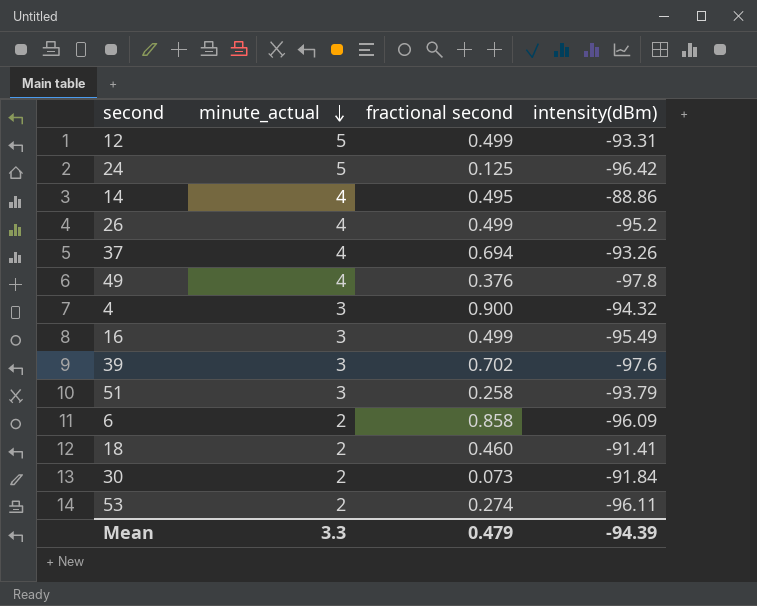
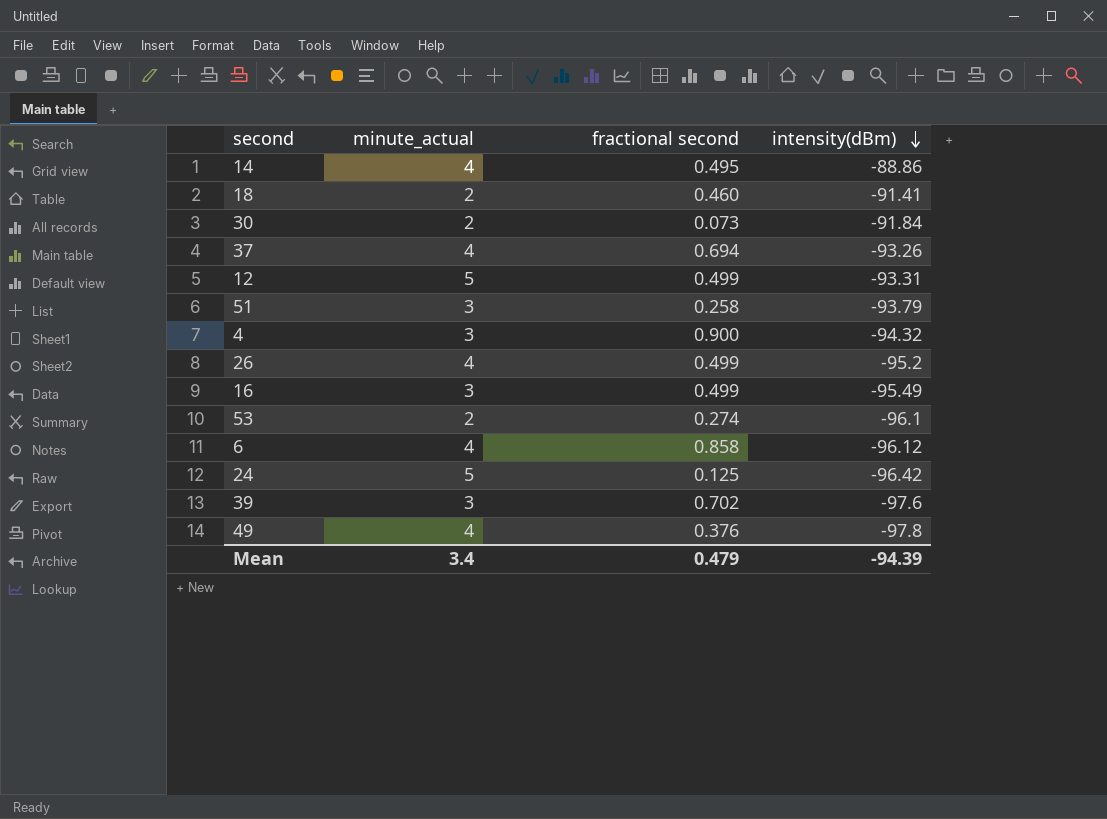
row order: minute_actual descending -> intensity(dBm) descending
53 | intensity(dBm): -96.11 -> -96.1
6 | minute_actual: 2 -> 4
6 | intensity(dBm): -96.09 -> -96.12
Mean | minute_actual: 3.3 -> 3.4

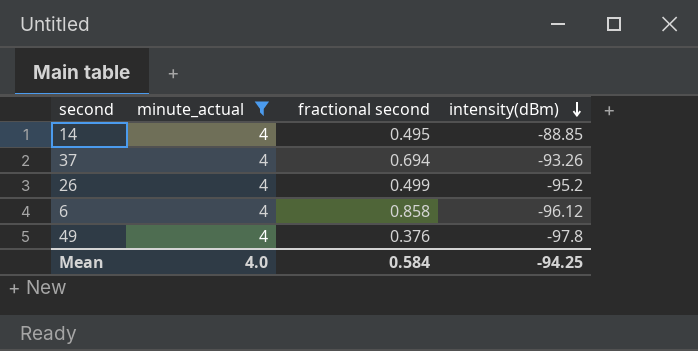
filter: none -> minute_actual = 4
14 | intensity(dBm): -88.86 -> -88.85
Mean | minute_actual: 3.4 -> 4.0
Mean | fractional second: 0.479 -> 0.584
Mean | intensity(dBm): -94.39 -> -94.25

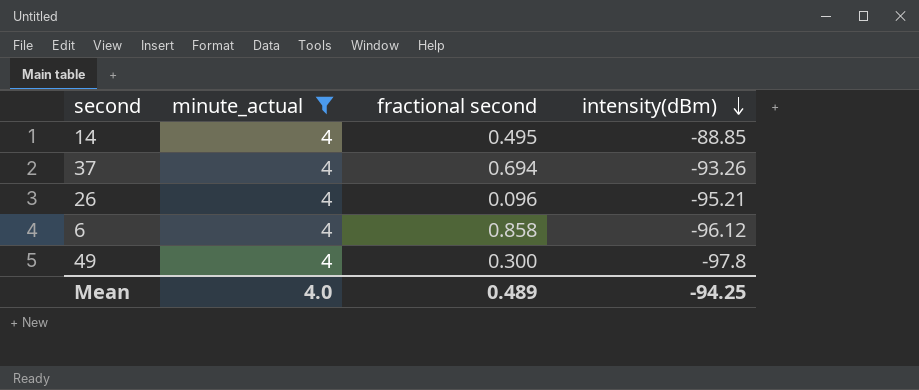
26 | fractional second: 0.499 -> 0.096
26 | intensity(dBm): -95.2 -> -95.21
49 | fractional second: 0.376 -> 0.300
Mean | fractional second: 0.584 -> 0.489

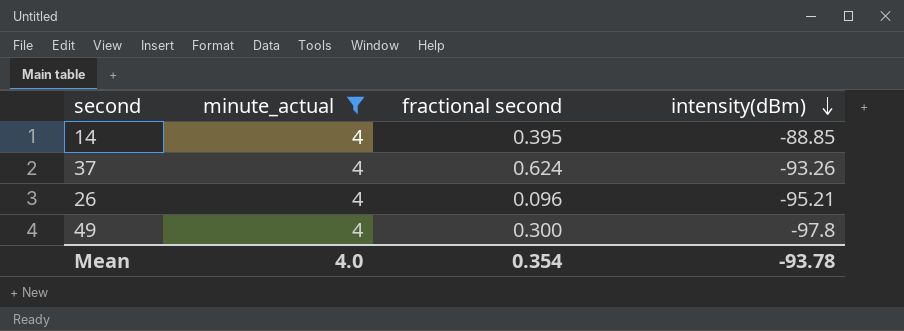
row 6: 4 | 0.858 | -96.12 -> none
14 | fractional second: 0.495 -> 0.395
37 | fractional second: 0.694 -> 0.624
Mean | fractional second: 0.489 -> 0.354
Mean | intensity(dBm): -94.25 -> -93.78

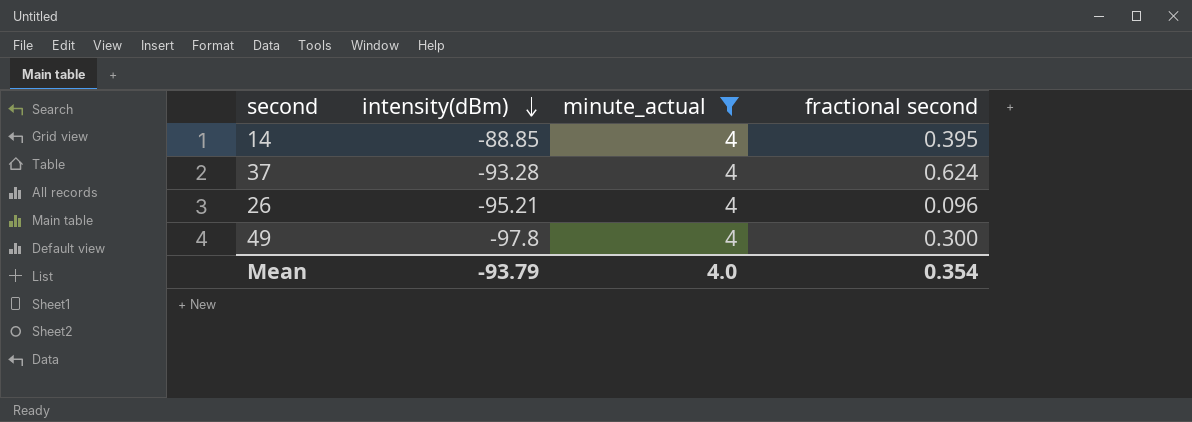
column intensity(dBm) | position: 4 -> 2
37 | intensity(dBm): -93.26 -> -93.28
Mean | intensity(dBm): -93.78 -> -93.79

